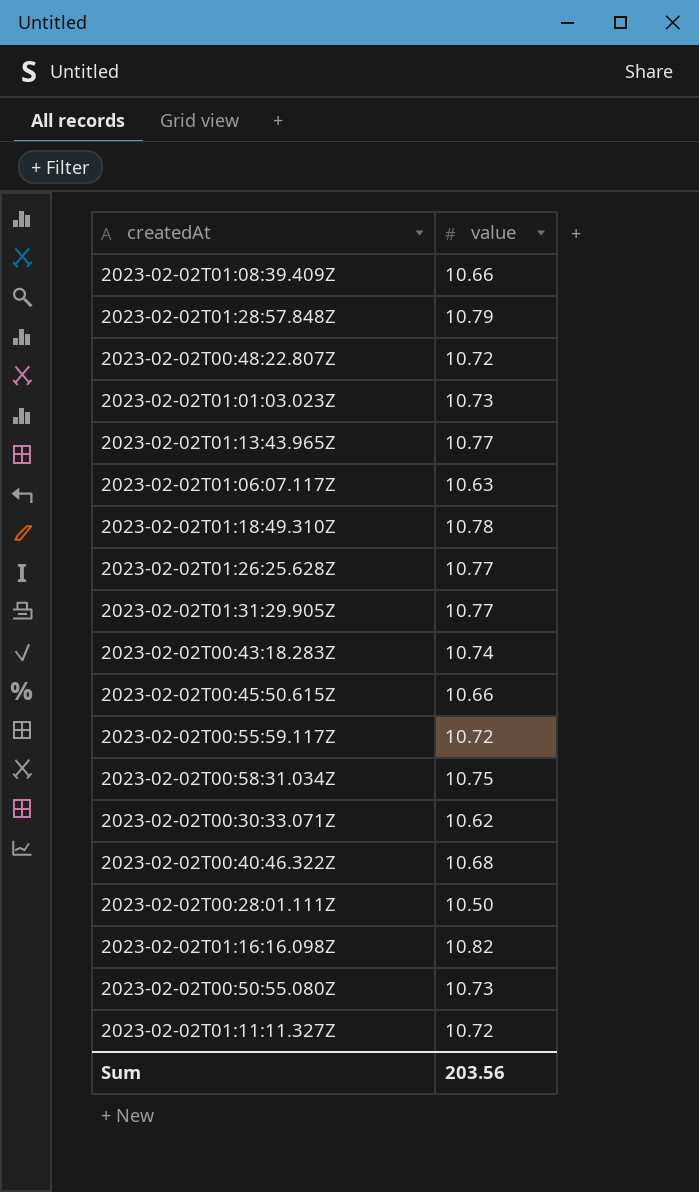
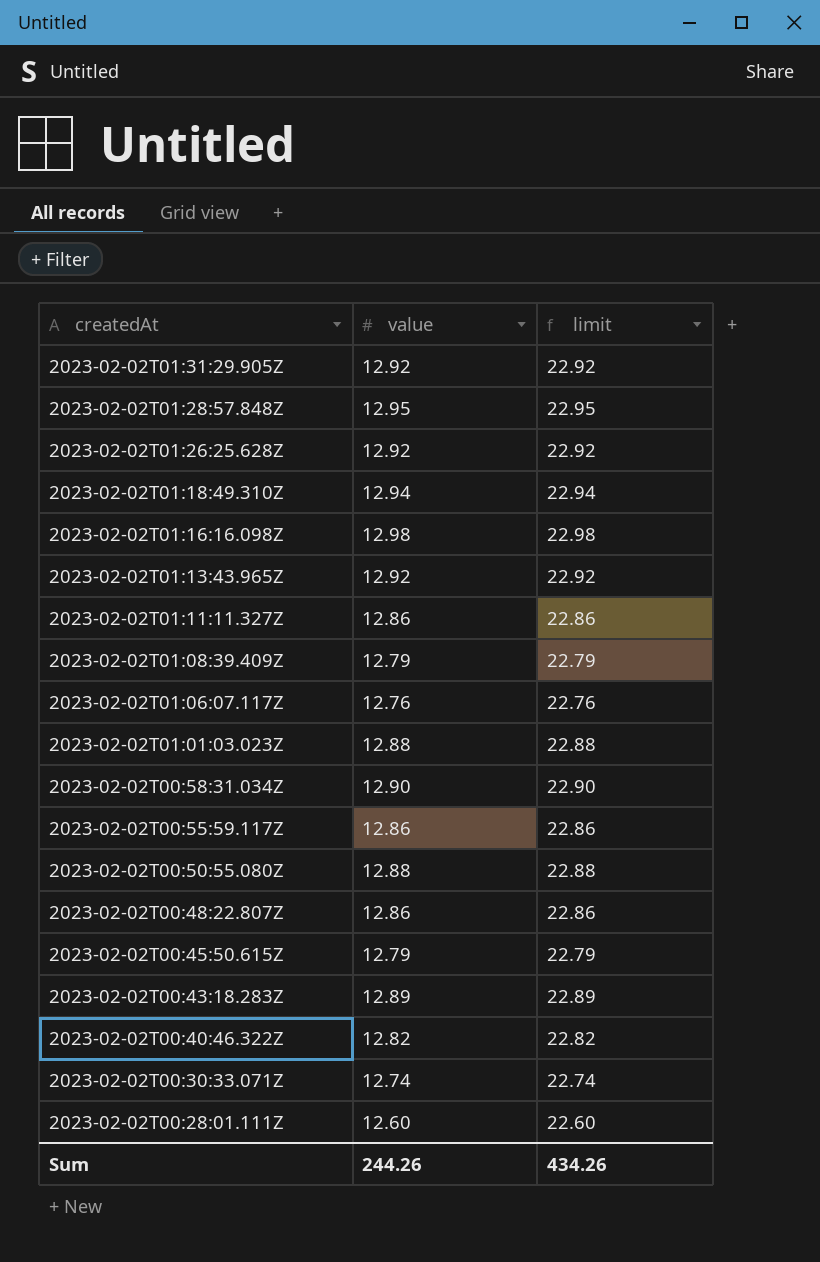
row order: none -> createdAt descending
column limit | formula: none -> [value] + 10
2023-02-02T01:31:29.905Z | value: 10.77 -> 12.92
2023-02-02T01:28:57.848Z | value: 10.79 -> 12.95
2023-02-02T01:26:25.628Z | value: 10.77 -> 12.92
2023-02-02T01:18:49.310Z | value: 10.78 -> 12.94
2023-02-02T01:16:16.098Z | value: 10.82 -> 12.98
2023-02-02T01:13:43.965Z | value: 10.77 -> 12.92
2023-02-02T01:11:11.327Z | value: 10.72 -> 12.86
2023-02-02T01:08:39.409Z | value: 10.66 -> 12.79
2023-02-02T01:06:07.117Z | value: 10.63 -> 12.76
2023-02-02T01:01:03.023Z | value: 10.73 -> 12.88
2023-02-02T00:58:31.034Z | value: 10.75 -> 12.90
2023-02-02T00:55:59.117Z | value: 10.72 -> 12.86
2023-02-02T00:50:55.080Z | value: 10.73 -> 12.88
2023-02-02T00:48:22.807Z | value: 10.72 -> 12.86
2023-02-02T00:45:50.615Z | value: 10.66 -> 12.79
2023-02-02T00:43:18.283Z | value: 10.74 -> 12.89
2023-02-02T00:40:46.322Z | value: 10.68 -> 12.82
2023-02-02T00:30:33.071Z | value: 10.62 -> 12.74
2023-02-02T00:28:01.111Z | value: 10.50 -> 12.60
Sum | value: 203.56 -> 244.26

